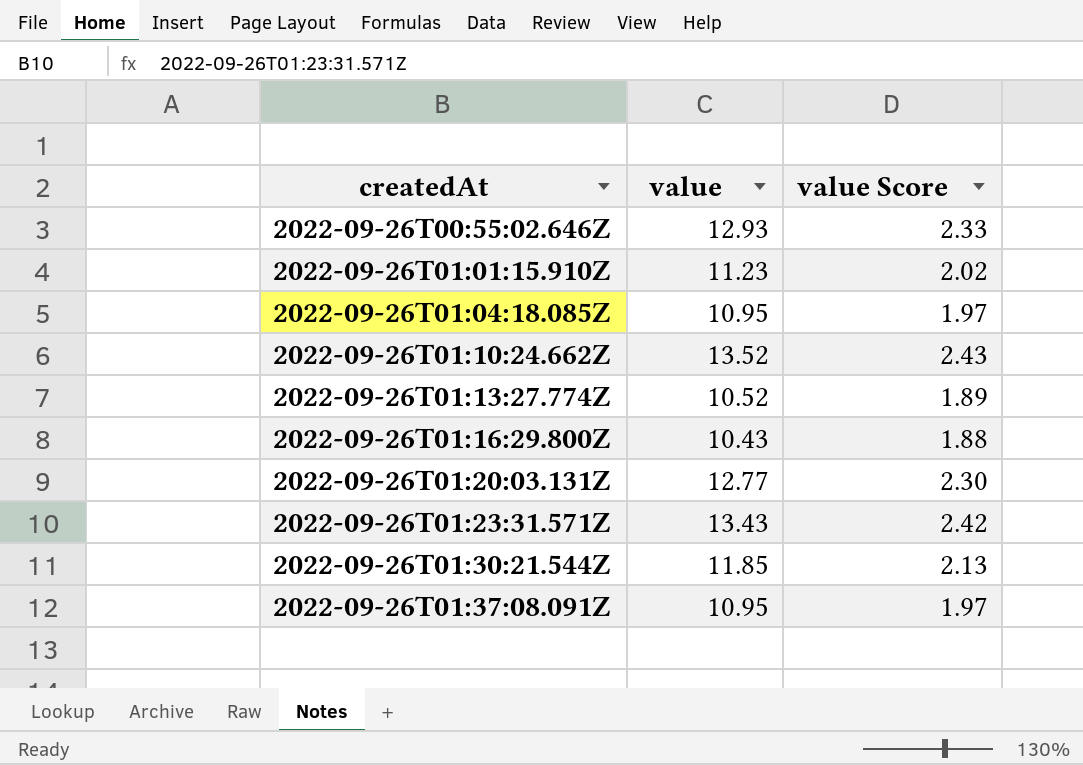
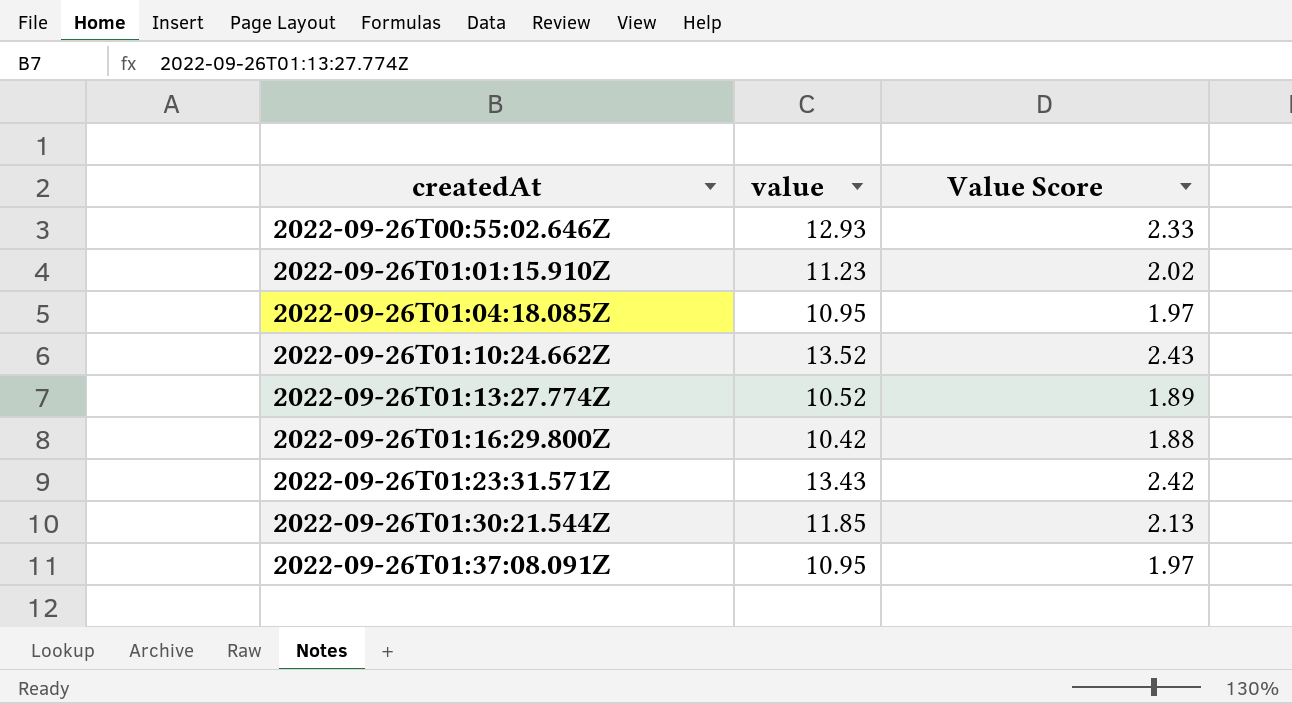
column name: value Score -> Value Score
row 2022-09-26T01:20:03.131Z: 12.77 | 2.30 -> none
2022-09-26T01:16:29.800Z | value: 10.43 -> 10.42

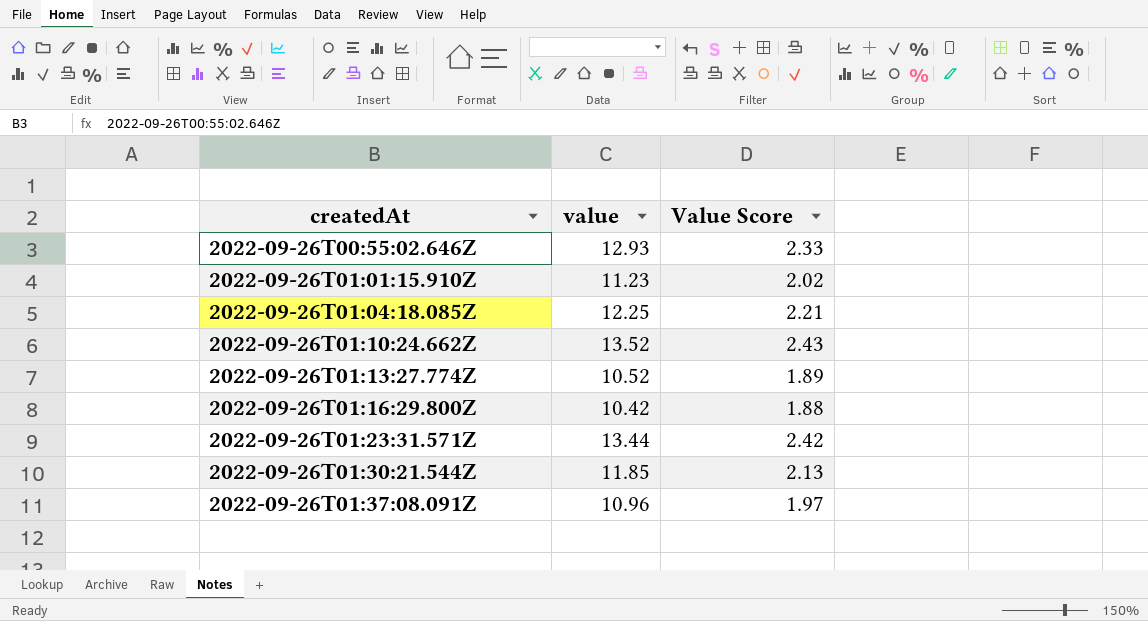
2022-09-26T01:04:18.085Z | value: 10.95 -> 12.25
2022-09-26T01:04:18.085Z | Value Score: 1.97 -> 2.21
2022-09-26T01:23:31.571Z | value: 13.43 -> 13.44
2022-09-26T01:37:08.091Z | value: 10.95 -> 10.96

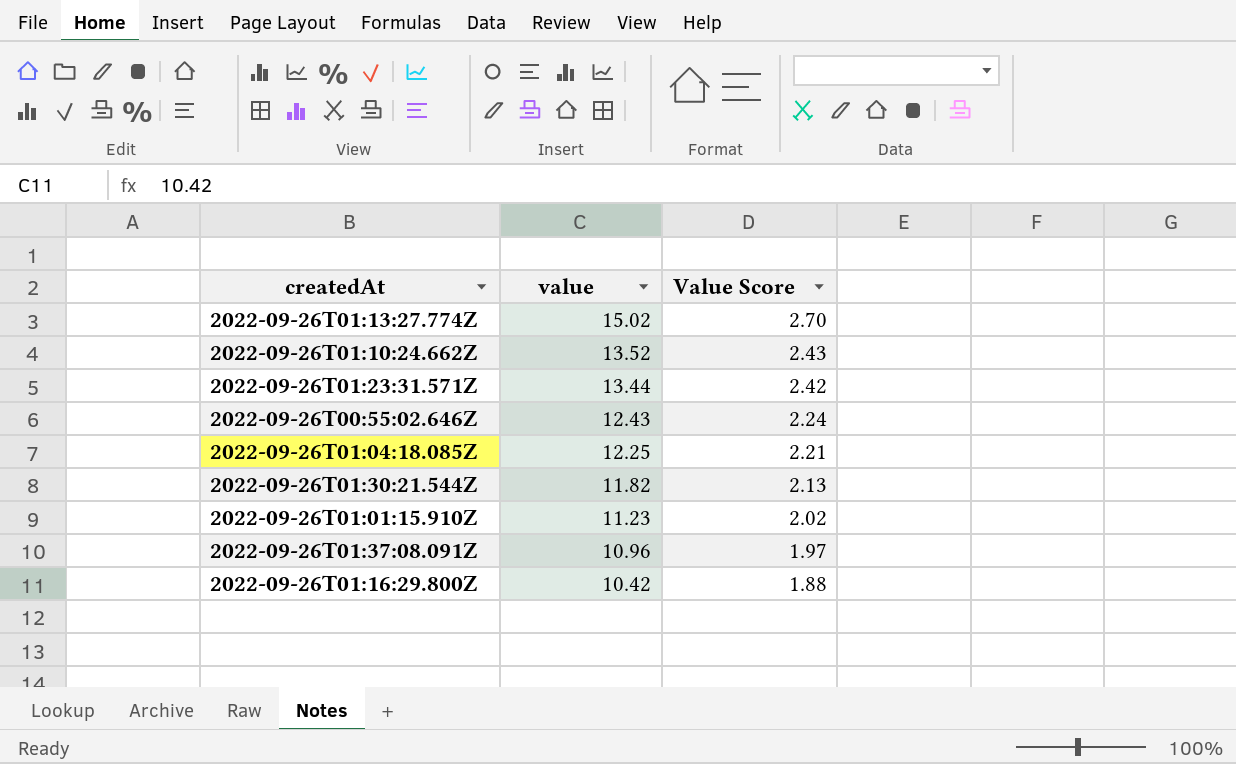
row order: createdAt ascending -> value descending
2022-09-26T01:13:27.774Z | value: 10.52 -> 15.02
2022-09-26T01:13:27.774Z | Value Score: 1.89 -> 2.70
2022-09-26T00:55:02.646Z | value: 12.93 -> 12.43
2022-09-26T00:55:02.646Z | Value Score: 2.33 -> 2.24
2022-09-26T01:30:21.544Z | value: 11.85 -> 11.82

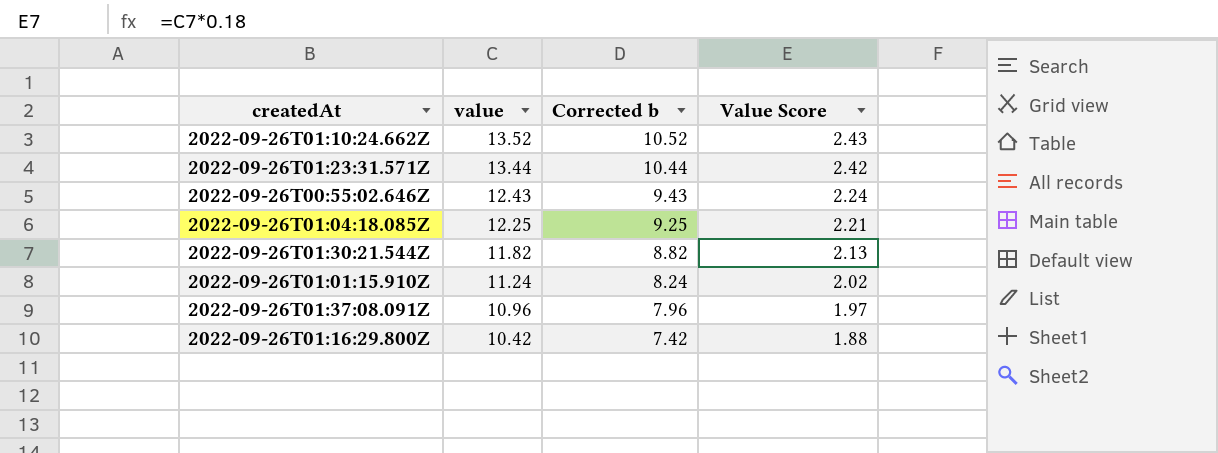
column Corrected b | formula: none -> [value] - 3
row 2022-09-26T01:13:27.774Z: 15.02 | 2.70 -> none
2022-09-26T01:01:15.910Z | value: 11.23 -> 11.24

